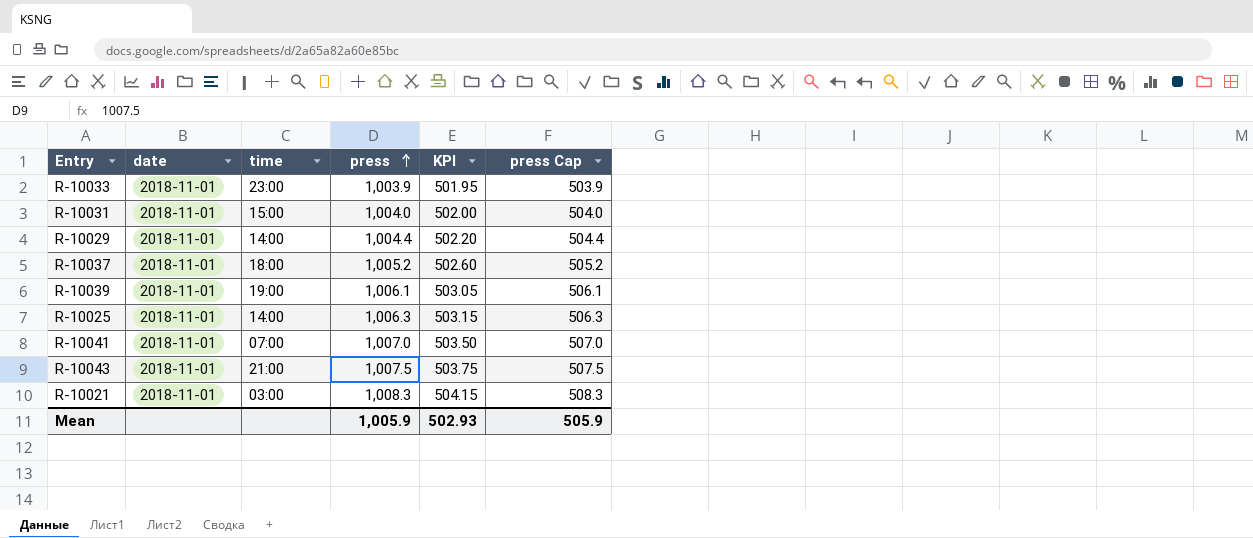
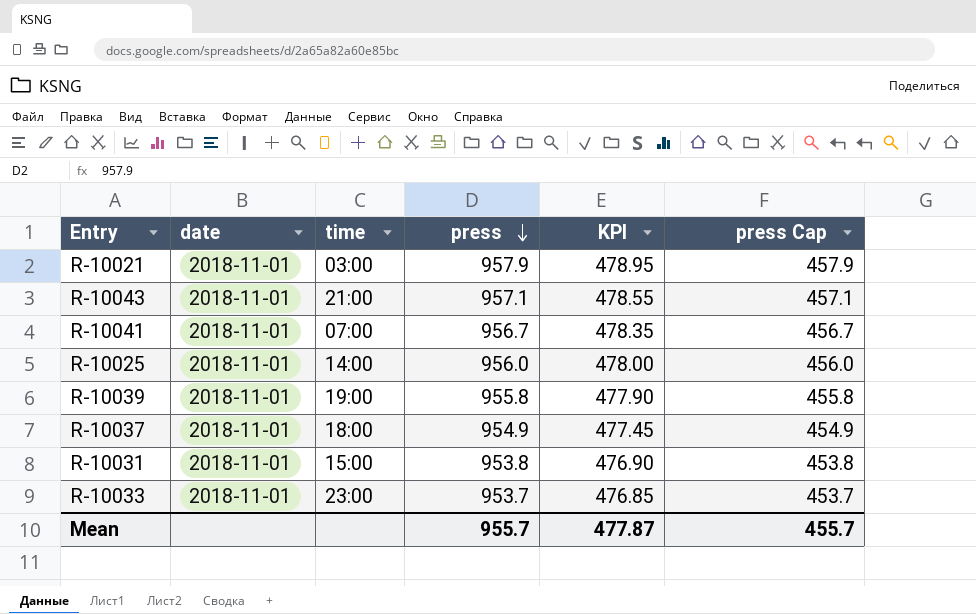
row order: press ascending -> press descending
row R-10029: 2018-11-01 | 14:00 | 1,004.4 | 502.20 | 504.4 -> none
R-10021 | press: 1,008.3 -> 957.9
R-10021 | KPI: 504.15 -> 478.95
R-10021 | press Cap: 508.3 -> 457.9
R-10043 | press: 1,007.5 -> 957.1
R-10043 | KPI: 503.75 -> 478.55
R-10043 | press Cap: 507.5 -> 457.1
R-10041 | press: 1,007.0 -> 956.7
R-10041 | KPI: 503.50 -> 478.35
R-10041 | press Cap: 507.0 -> 456.7
R-10025 | press: 1,006.3 -> 956.0
R-10025 | KPI: 503.15 -> 478.00
R-10025 | press Cap: 506.3 -> 456.0
R-10039 | press: 1,006.1 -> 955.8
R-10039 | KPI: 503.05 -> 477.90
R-10039 | press Cap: 506.1 -> 455.8
R-10037 | press: 1,005.2 -> 954.9
R-10037 | KPI: 502.60 -> 477.45
R-10037 | press Cap: 505.2 -> 454.9
R-10031 | press: 1,004.0 -> 953.8
R-10031 | KPI: 502.00 -> 476.90
R-10031 | press Cap: 504.0 -> 453.8
R-10033 | press: 1,003.9 -> 953.7
R-10033 | KPI: 501.95 -> 476.85
R-10033 | press Cap: 503.9 -> 453.7
Mean | press: 1,005.9 -> 955.7
Mean | KPI: 502.93 -> 477.87
Mean | press Cap: 505.9 -> 455.7

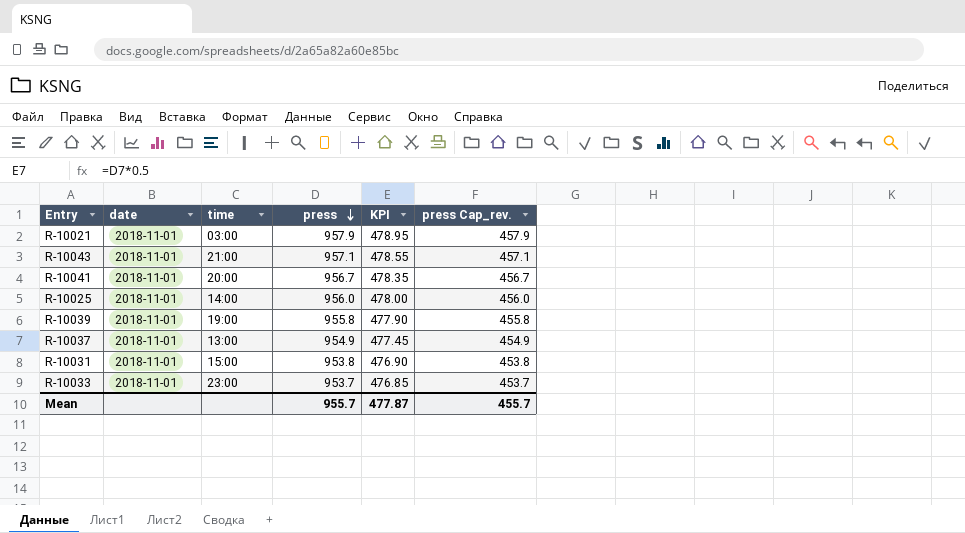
column name: press Cap -> press Cap_rev.
R-10041 | time: 07:00 -> 20:00
R-10037 | time: 18:00 -> 13:00

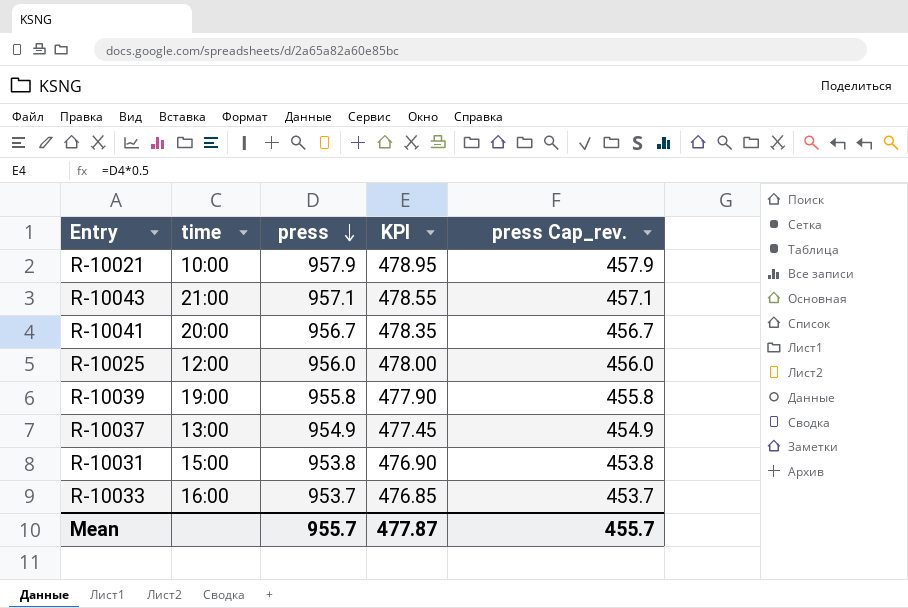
column date | position: 2 -> none
R-10021 | time: 03:00 -> 10:00
R-10025 | time: 14:00 -> 12:00
R-10033 | time: 23:00 -> 16:00

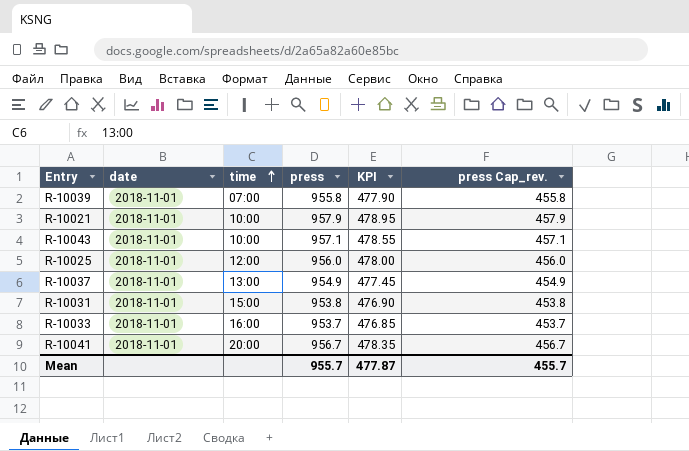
row order: press descending -> time ascending
column date | position: none -> 2
R-10039 | time: 19:00 -> 07:00
R-10043 | time: 21:00 -> 10:00

